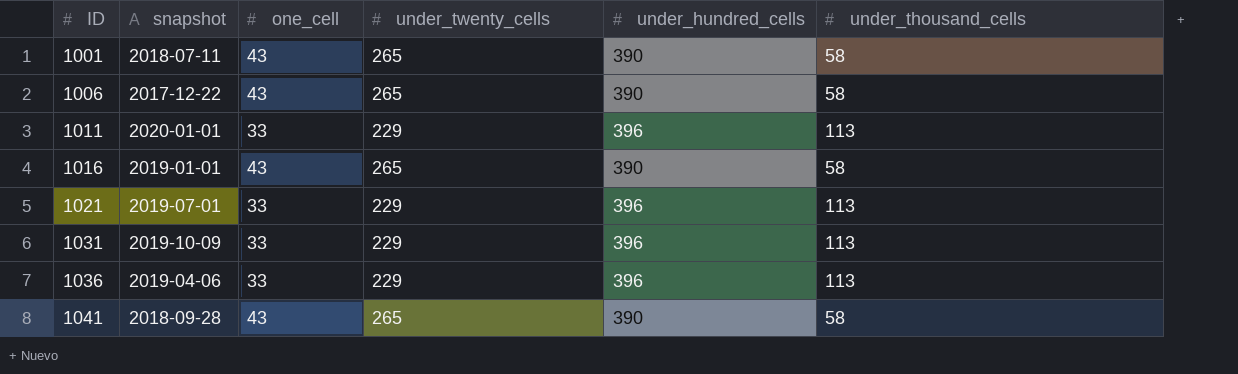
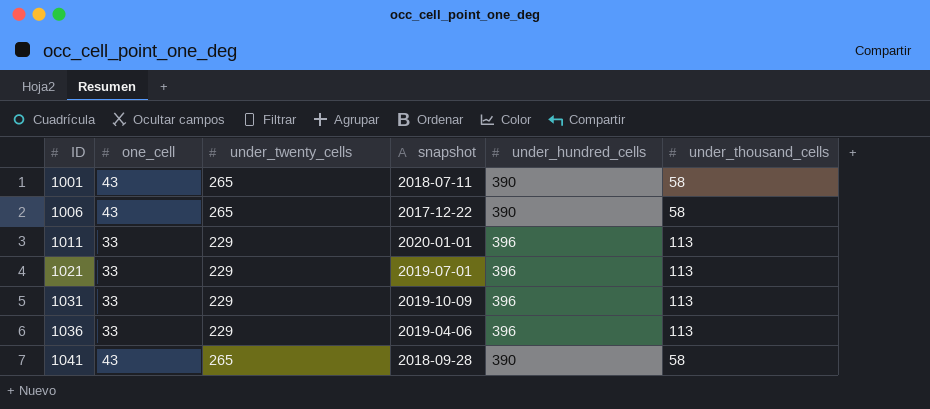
column snapshot | position: 2 -> 4
row 1016: 2019-01-01 | 43 | 265 | 390 | 58 -> none

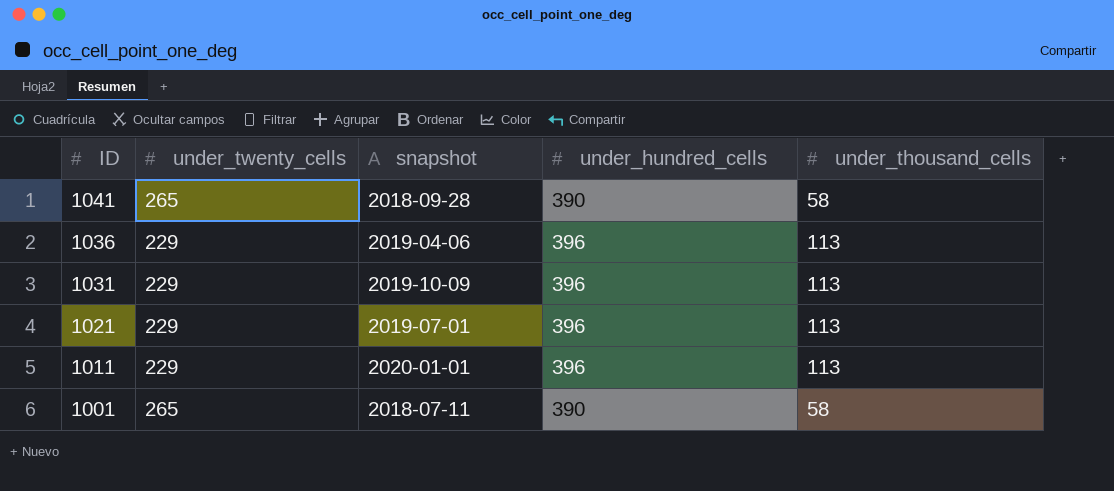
row order: ID ascending -> ID descending
column one_cell | position: 2 -> none
row 1006: 43 | 265 | 2017-12-22 | 390 | 58 -> none

